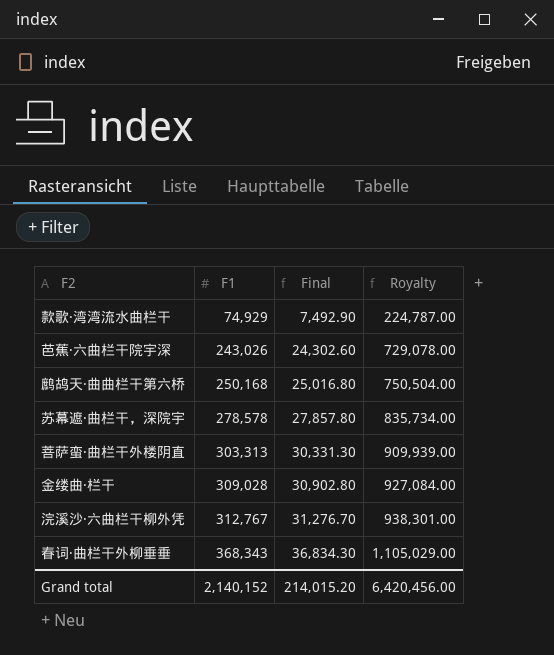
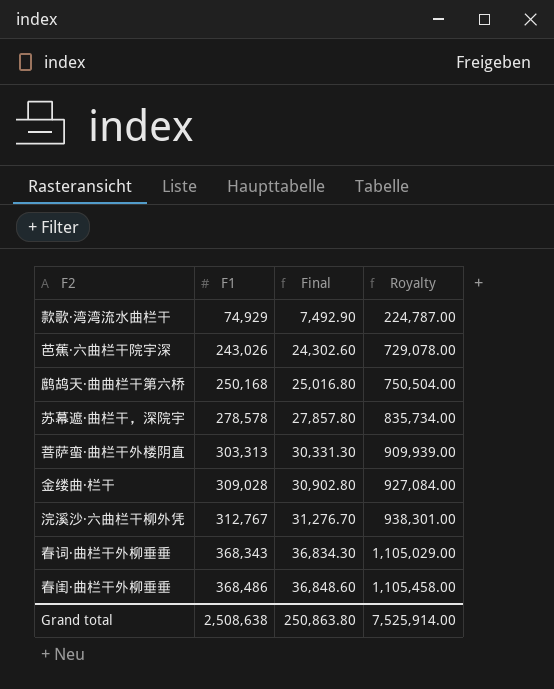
row 春闺·曲栏干外柳垂垂: none -> 368,486 | 36,848.60 | 1,105,458.00
Grand total | F1: 2,140,152 -> 2,508,638
Grand total | Final: 214,015.20 -> 250,863.80
Grand total | Royalty: 6,420,456.00 -> 7,525,914.00

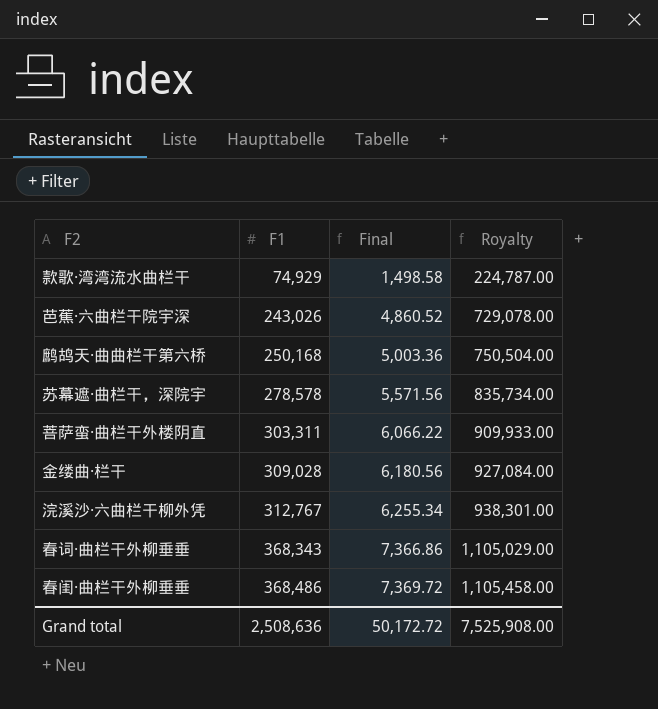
column Final | formula: [F1] * 0.1 -> [F1] * 0.02
菩萨蛮·曲栏干外楼阴直 | F1: 303,313 -> 303,311
菩萨蛮·曲栏干外楼阴直 | Royalty: 909,939.00 -> 909,933.00
Grand total | F1: 2,508,638 -> 2,508,636
Grand total | Final: 250,863.80 -> 50,172.72
Grand total | Royalty: 7,525,914.00 -> 7,525,908.00

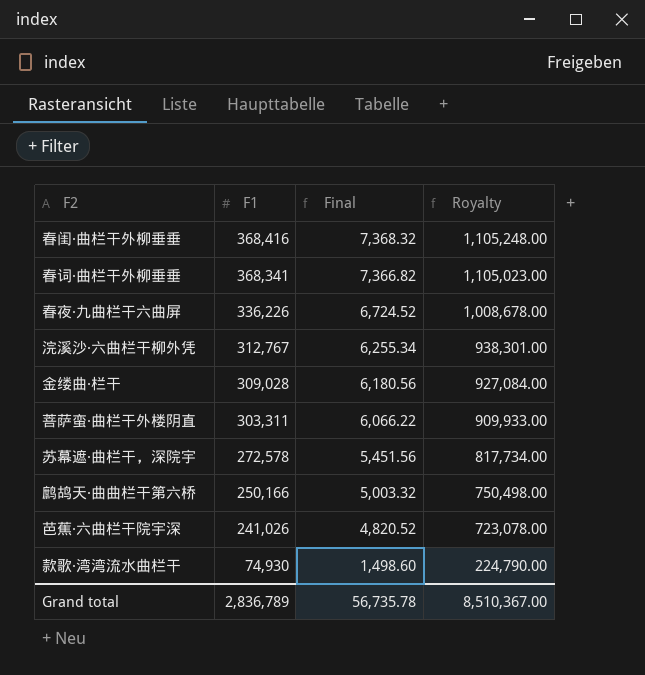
row order: F1 ascending -> F1 descending
春闺·曲栏干外柳垂垂 | F1: 368,486 -> 368,416
春闺·曲栏干外柳垂垂 | Final: 7,369.72 -> 7,368.32
春闺·曲栏干外柳垂垂 | Royalty: 1,105,458.00 -> 1,105,248.00
春词·曲栏干外柳垂垂 | F1: 368,343 -> 368,341
春词·曲栏干外柳垂垂 | Final: 7,366.86 -> 7,366.82
春词·曲栏干外柳垂垂 | Royalty: 1,105,029.00 -> 1,105,023.00
row 春夜·九曲栏干六曲屏: none -> 336,226 | 6,724.52 | 1,008,678.00
苏幕遮·曲栏干，深院宇 | F1: 278,578 -> 272,578
苏幕遮·曲栏干，深院宇 | Final: 5,571.56 -> 5,451.56
苏幕遮·曲栏干，深院宇 | Royalty: 835,734.00 -> 817,734.00
鹧鸪天·曲曲栏干第六桥 | F1: 250,168 -> 250,166
鹧鸪天·曲曲栏干第六桥 | Final: 5,003.36 -> 5,003.32
鹧鸪天·曲曲栏干第六桥 | Royalty: 750,504.00 -> 750,498.00
芭蕉·六曲栏干院宇深 | F1: 243,026 -> 241,026
芭蕉·六曲栏干院宇深 | Final: 4,860.52 -> 4,820.52
芭蕉·六曲栏干院宇深 | Royalty: 729,078.00 -> 723,078.00
款歌·湾湾流水曲栏干 | F1: 74,929 -> 74,930
款歌·湾湾流水曲栏干 | Final: 1,498.58 -> 1,498.60
款歌·湾湾流水曲栏干 | Royalty: 224,787.00 -> 224,790.00
Grand total | F1: 2,508,636 -> 2,836,789
Grand total | Final: 50,172.72 -> 56,735.78
Grand total | Royalty: 7,525,908.00 -> 8,510,367.00

